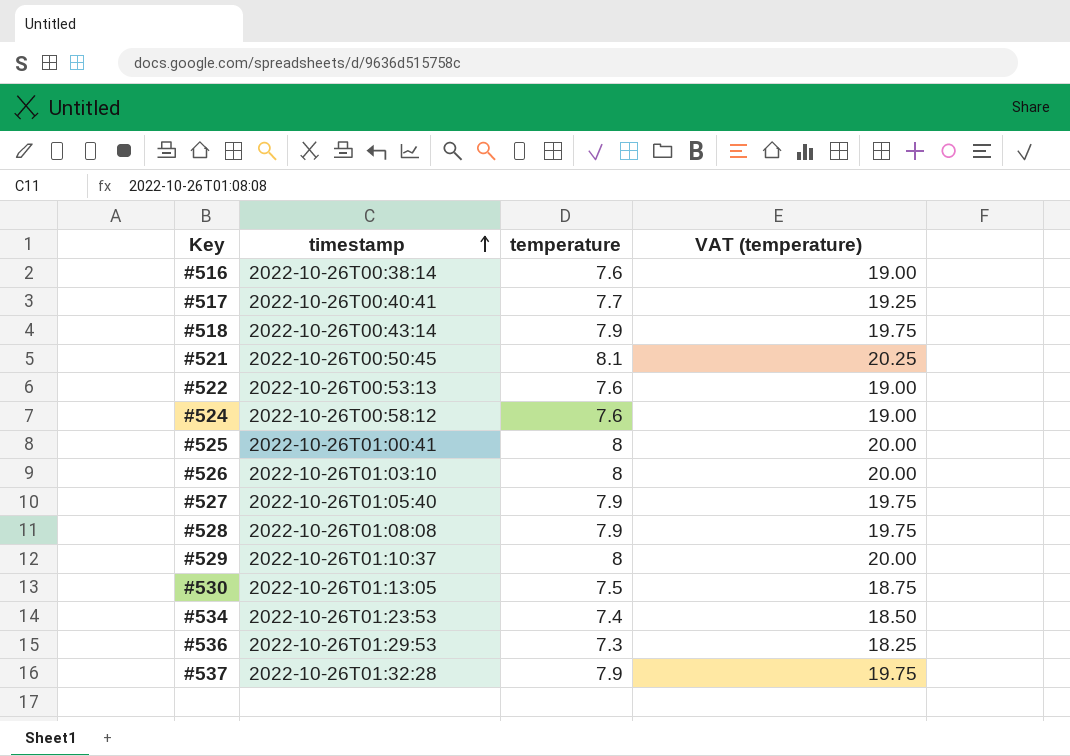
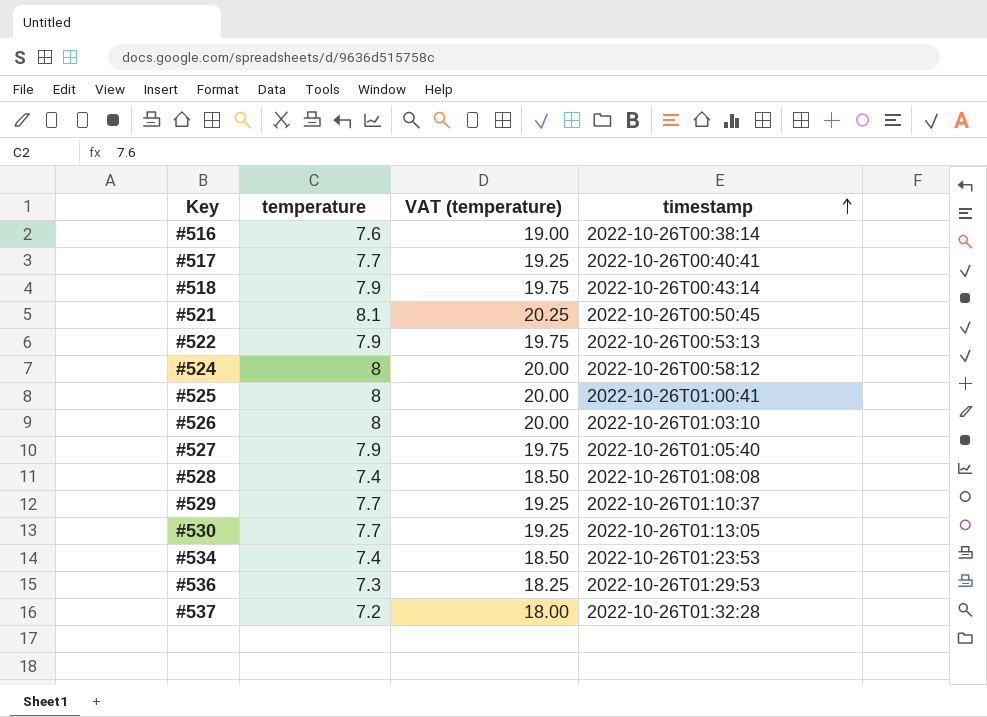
column timestamp | position: 2 -> 4
#522 | temperature: 7.6 -> 7.9
#522 | VAT (temperature): 19.00 -> 19.75
#524 | temperature: 7.6 -> 8
#524 | VAT (temperature): 19.00 -> 20.00
#528 | temperature: 7.9 -> 7.4
#528 | VAT (temperature): 19.75 -> 18.50
#529 | temperature: 8 -> 7.7
#529 | VAT (temperature): 20.00 -> 19.25
#530 | temperature: 7.5 -> 7.7
#530 | VAT (temperature): 18.75 -> 19.25
#537 | temperature: 7.9 -> 7.2
#537 | VAT (temperature): 19.75 -> 18.00

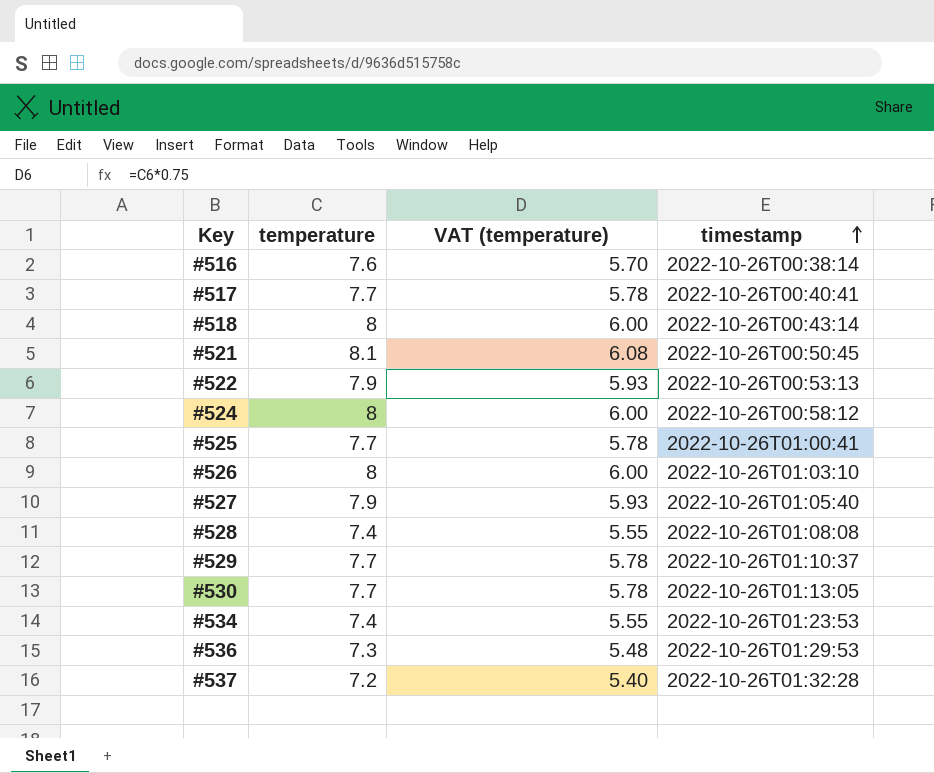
column VAT (temperature) | formula: [temperature] * 2.5 -> [temperature] * 0.75
#518 | temperature: 7.9 -> 8
#525 | temperature: 8 -> 7.7

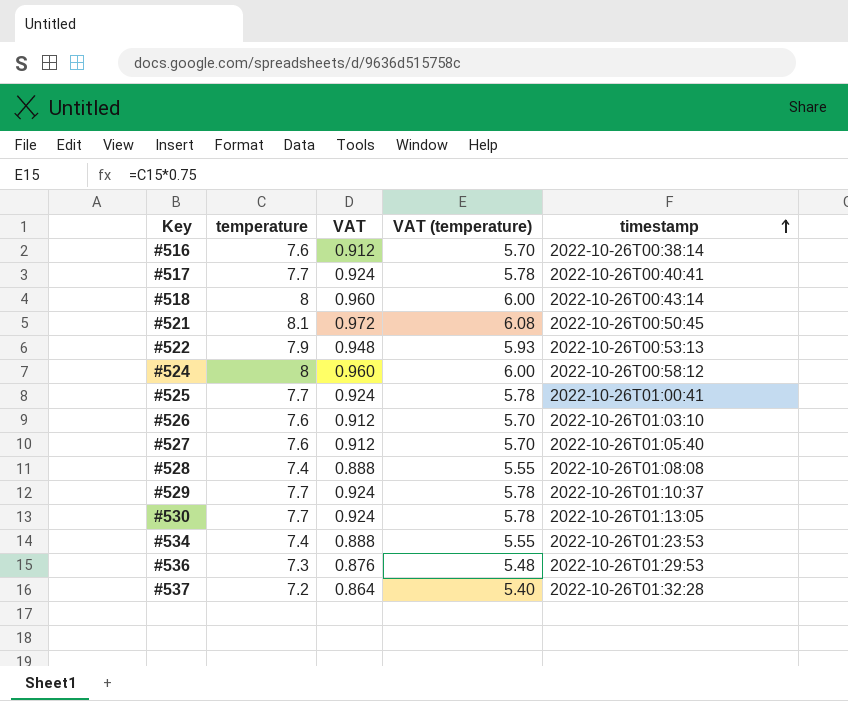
column VAT | formula: none -> [temperature] * 0.12
#526 | temperature: 8 -> 7.6
#526 | VAT (temperature): 6.00 -> 5.70
#527 | temperature: 7.9 -> 7.6
#527 | VAT (temperature): 5.93 -> 5.70

